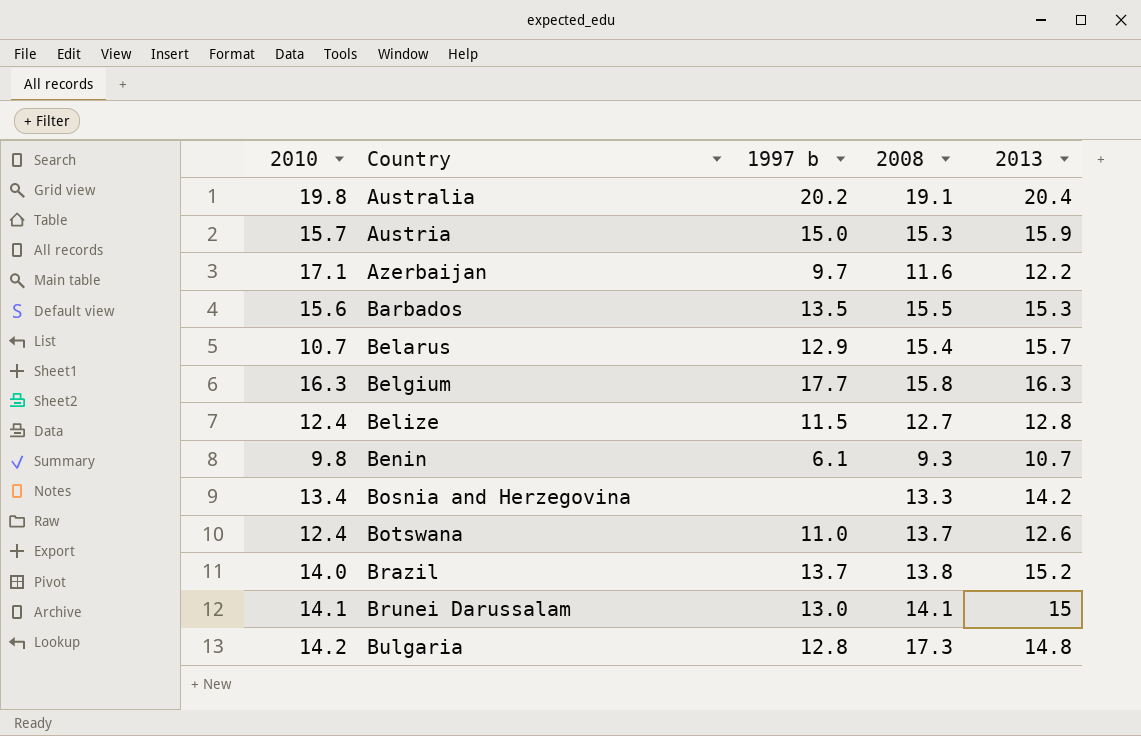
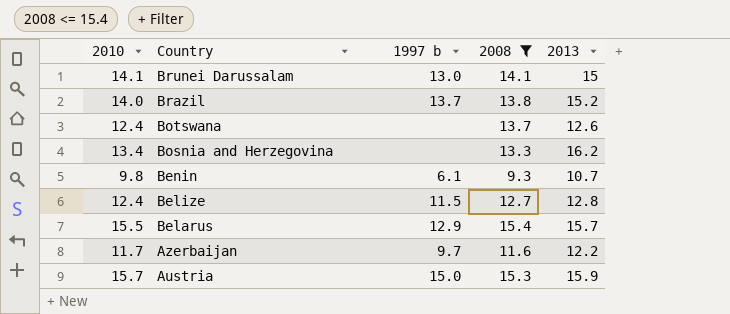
filter: none -> 2008 <= 15.4
row order: Country ascending -> Country descending
Botswana | 1997 b: 11.0 -> none
Bosnia and Herzegovina | 2013: 14.2 -> 16.2
Belarus | 2010: 10.7 -> 15.5
Azerbaijan | 2010: 17.1 -> 11.7

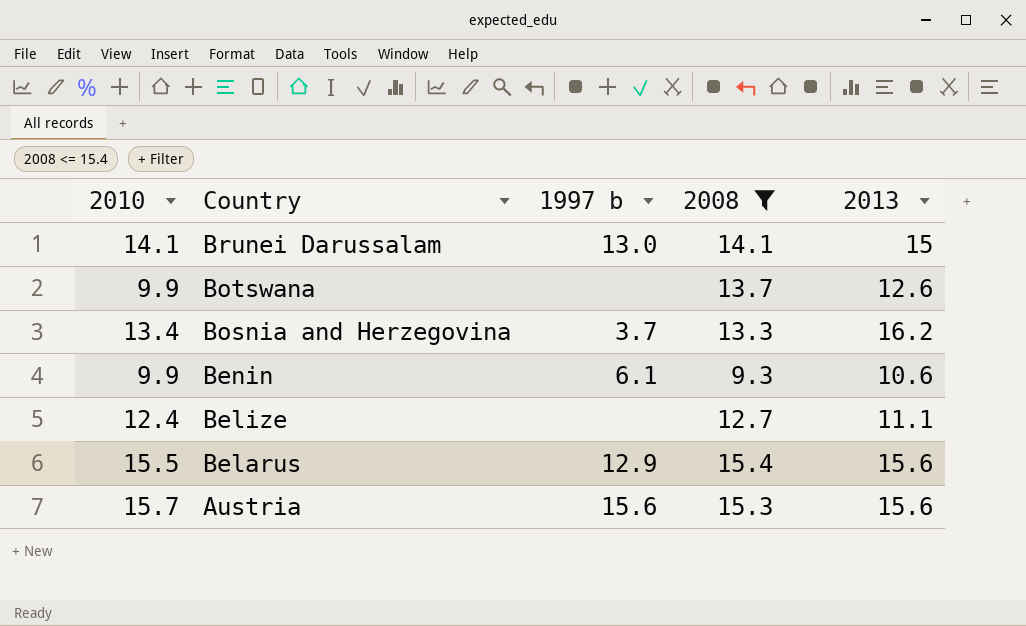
row Brazil: 14.0 | 13.7 | 13.8 | 15.2 -> none
row Azerbaijan: 11.7 | 9.7 | 11.6 | 12.2 -> none
Botswana | 2010: 12.4 -> 9.9
Bosnia and Herzegovina | 1997 b: none -> 3.7
Benin | 2010: 9.8 -> 9.9
Benin | 2013: 10.7 -> 10.6
Belize | 1997 b: 11.5 -> none
Belize | 2013: 12.8 -> 11.1
Belarus | 2013: 15.7 -> 15.6
Austria | 1997 b: 15.0 -> 15.6
Austria | 2013: 15.9 -> 15.6

